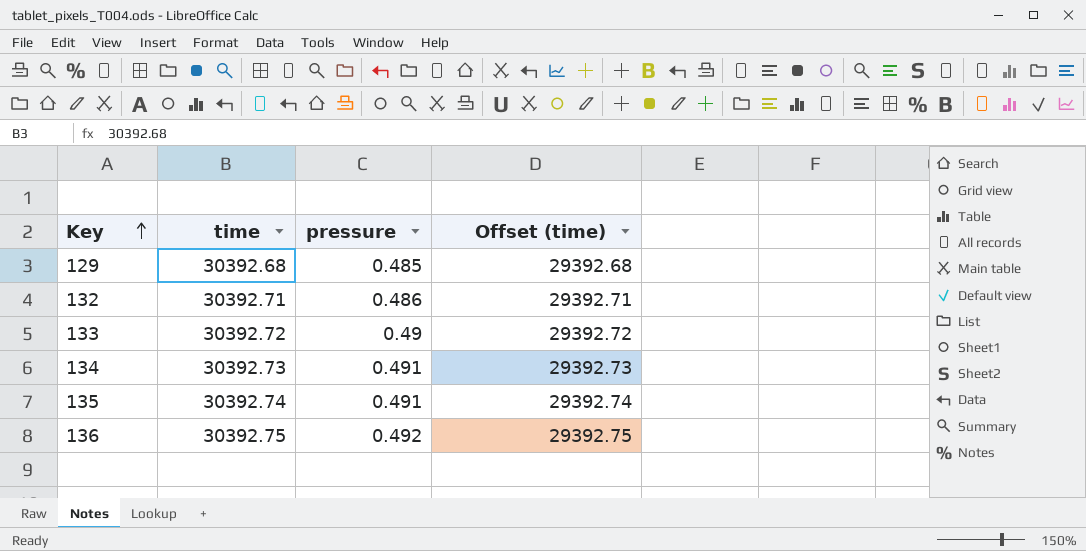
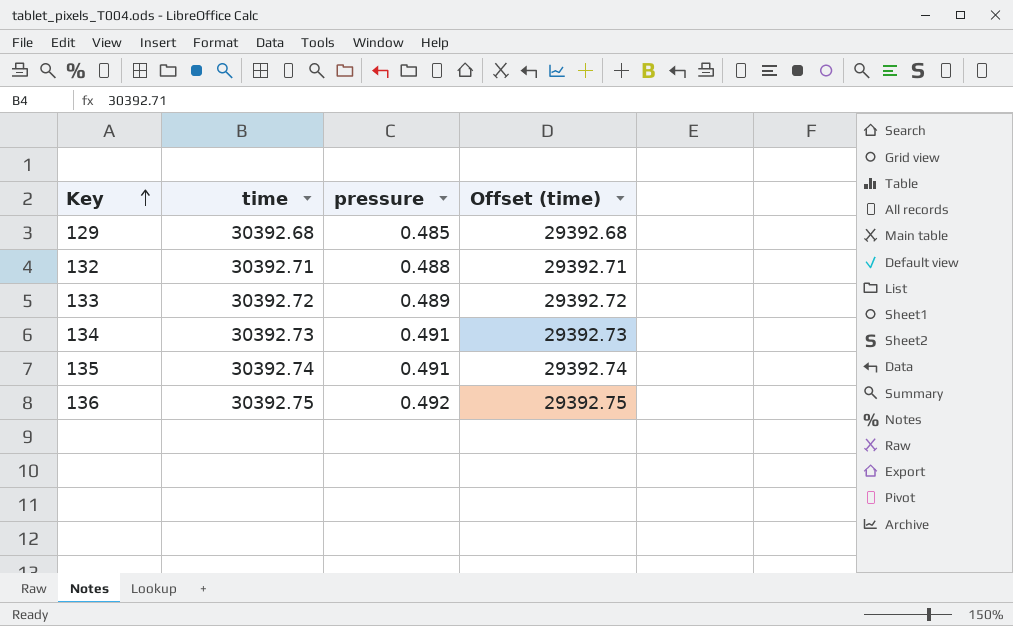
132 | pressure: 0.486 -> 0.488
133 | pressure: 0.49 -> 0.489

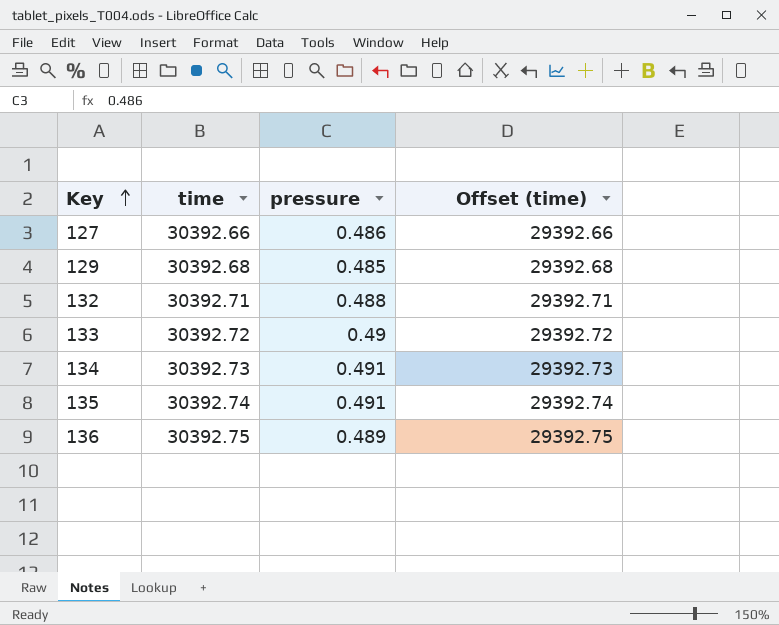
row 127: none -> 30392.66 | 0.486 | 29392.66
133 | pressure: 0.489 -> 0.49
136 | pressure: 0.492 -> 0.489

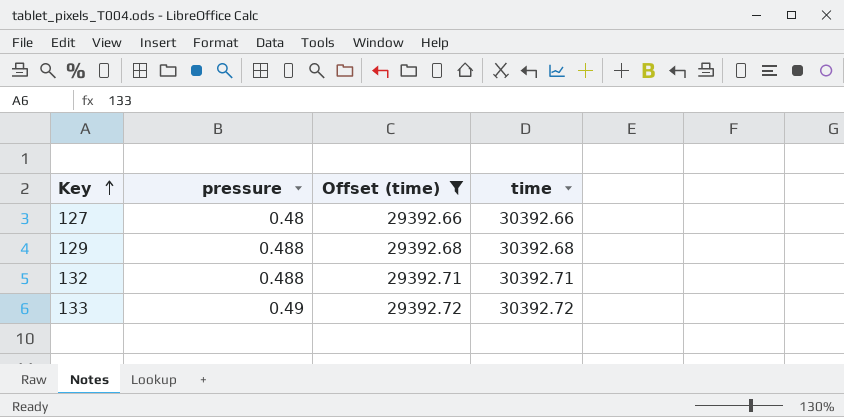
filter: none -> Offset (time) <= 29392.72
column time | position: 2 -> 4
127 | pressure: 0.486 -> 0.48
129 | pressure: 0.485 -> 0.488

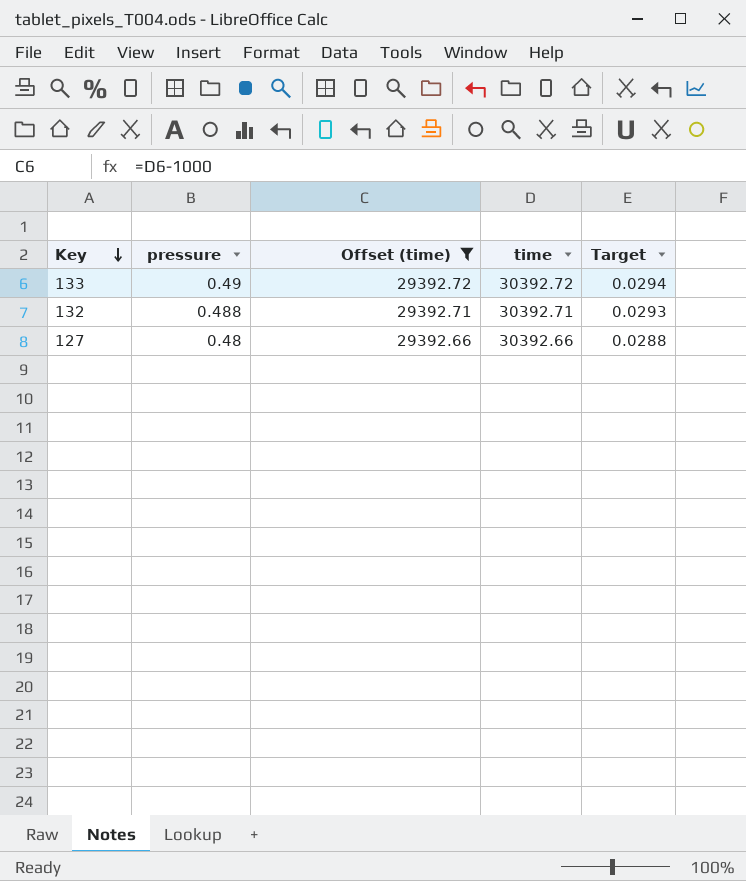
row order: Key ascending -> Key descending
column Target | formula: none -> [pressure] * 0.06
row 129: 0.488 | 29392.68 | 30392.68 -> none

